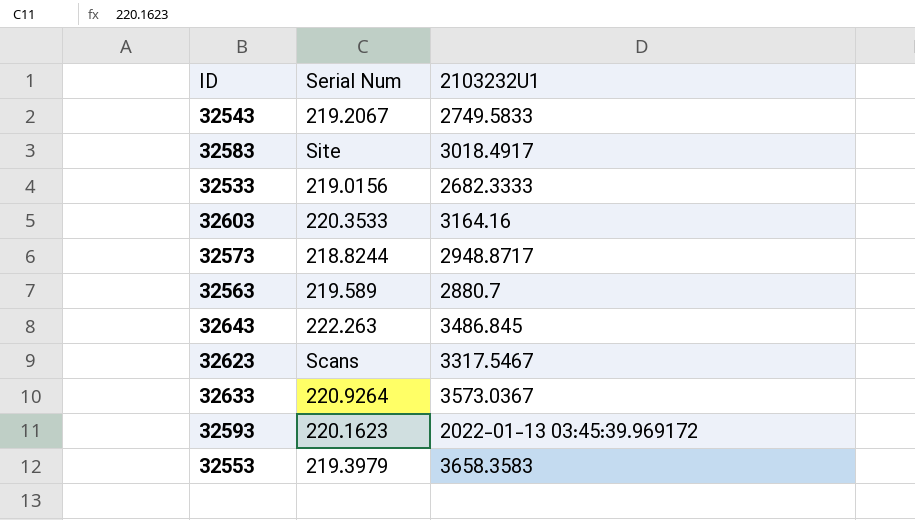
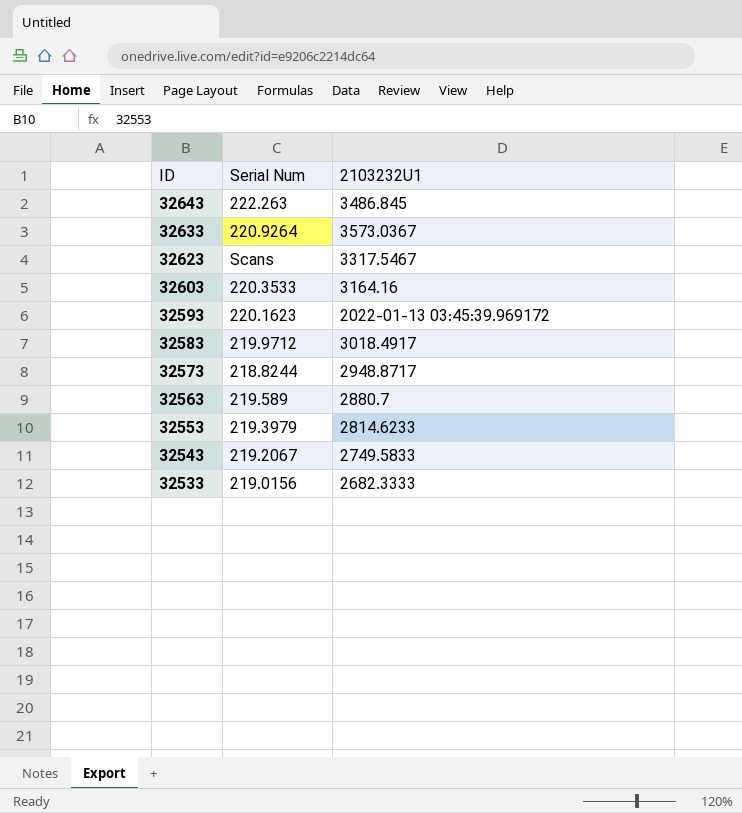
row order: none -> ID descending
32583 | Serial Num: Site -> 219.9712
32553 | 2103232U1: 3658.3583 -> 2814.6233

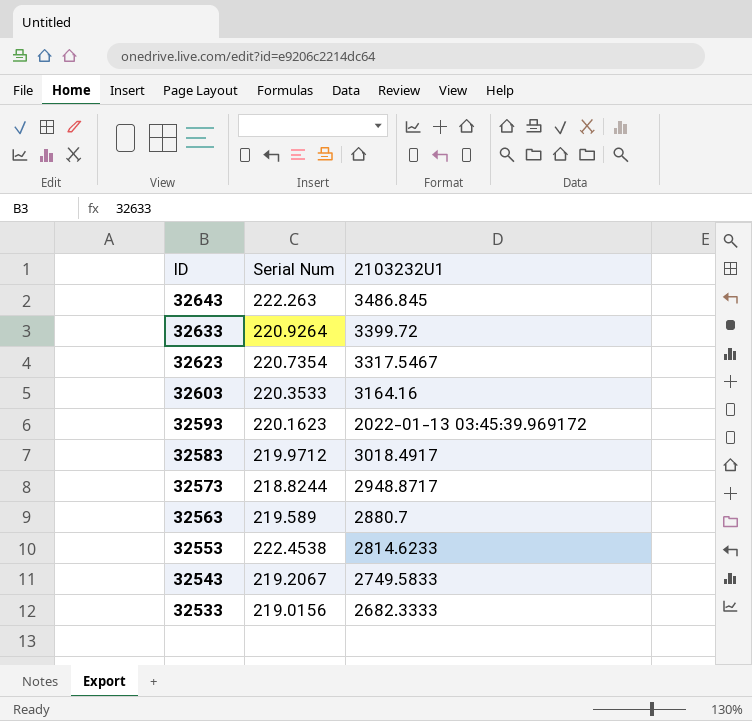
32633 | 2103232U1: 3573.0367 -> 3399.72
32623 | Serial Num: Scans -> 220.7354
32553 | Serial Num: 219.3979 -> 222.4538

